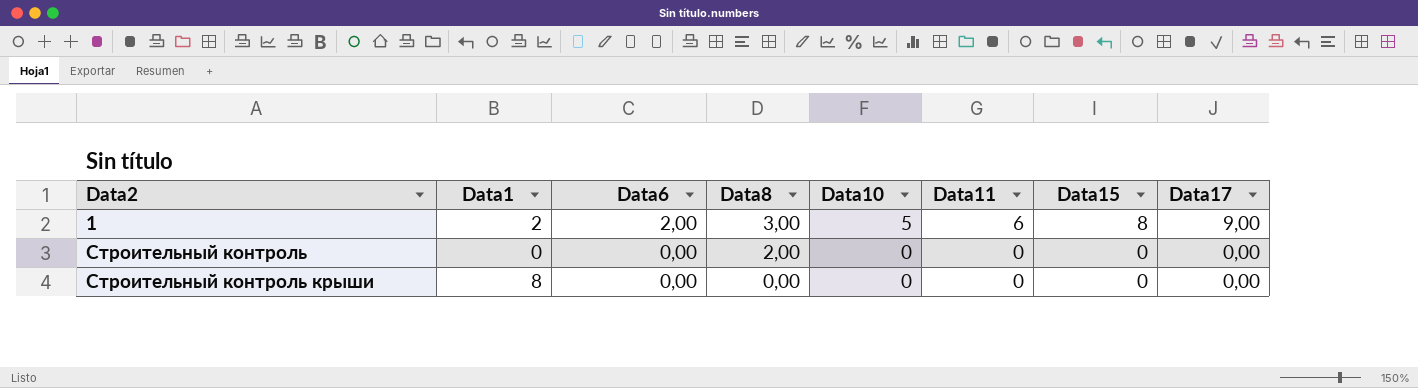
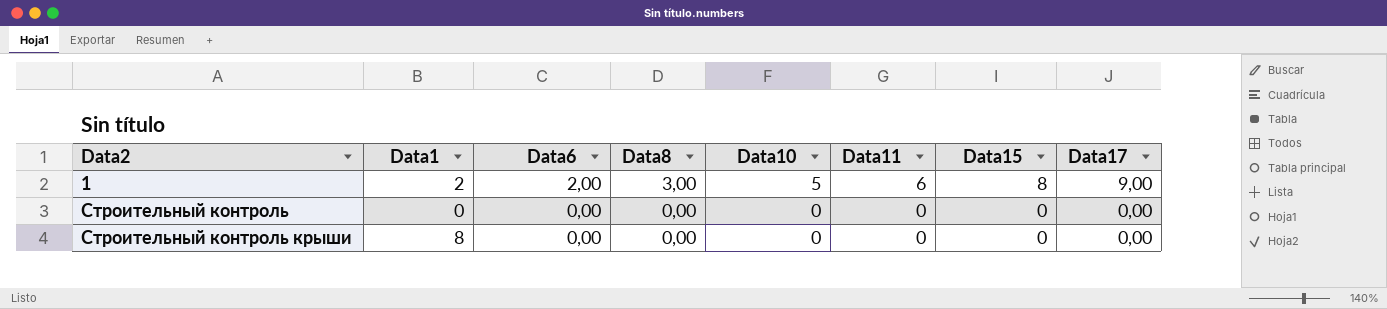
Строительный контроль | Data8: 2,00 -> 0,00

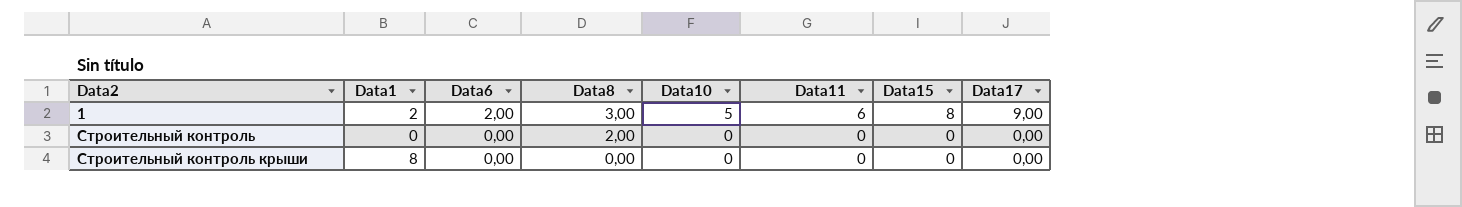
Строительный контроль | Data8: 0,00 -> 2,00

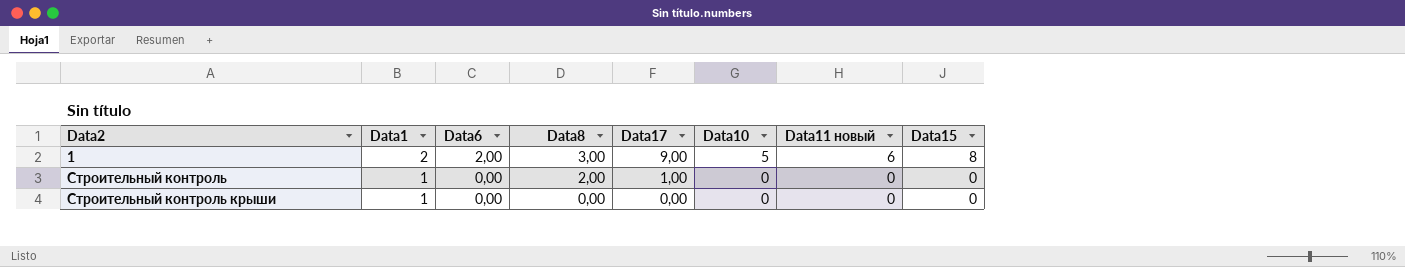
column Data17 | position: 8 -> 5
column name: Data11 -> Data11 новый
Строительный контроль | Data1: 0 -> 1
Строительный контроль | Data17: 0,00 -> 1,00
Строительный контроль крыши | Data1: 8 -> 1

